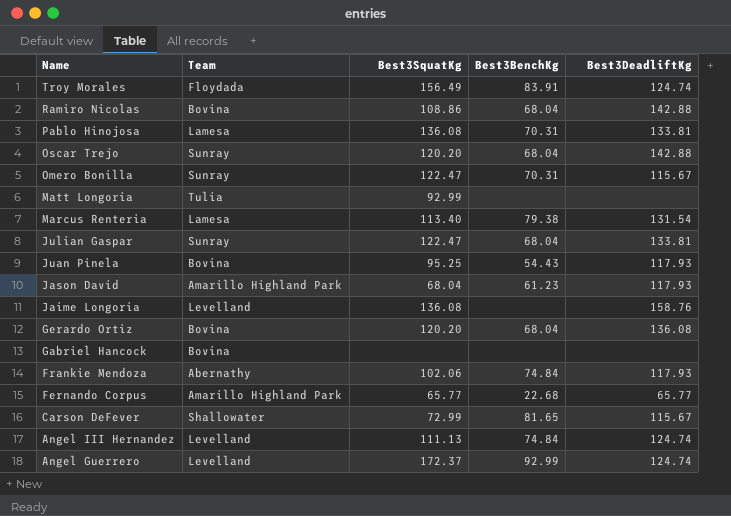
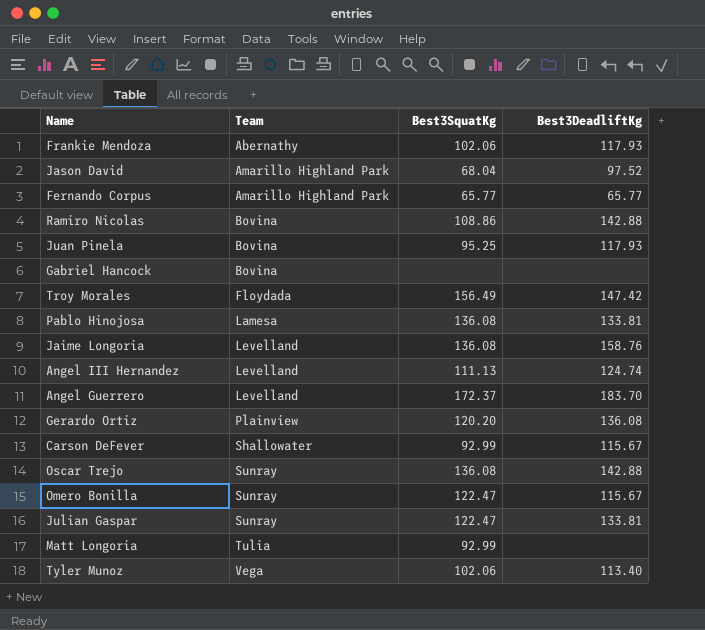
row order: Name descending -> Team ascending
column Best3BenchKg | position: 4 -> none
row Marcus Renteria: Lamesa | 113.40 | 79.38 | 131.54 -> none
Jason David | Best3DeadliftKg: 117.93 -> 97.52
Troy Morales | Best3DeadliftKg: 124.74 -> 147.42
Angel Guerrero | Best3DeadliftKg: 124.74 -> 183.70
Gerardo Ortiz | Team: Bovina -> Plainview
Carson DeFever | Best3SquatKg: 72.99 -> 92.99
Oscar Trejo | Best3SquatKg: 120.20 -> 136.08
row Tyler Munoz: none -> Vega | 102.06 | 113.40

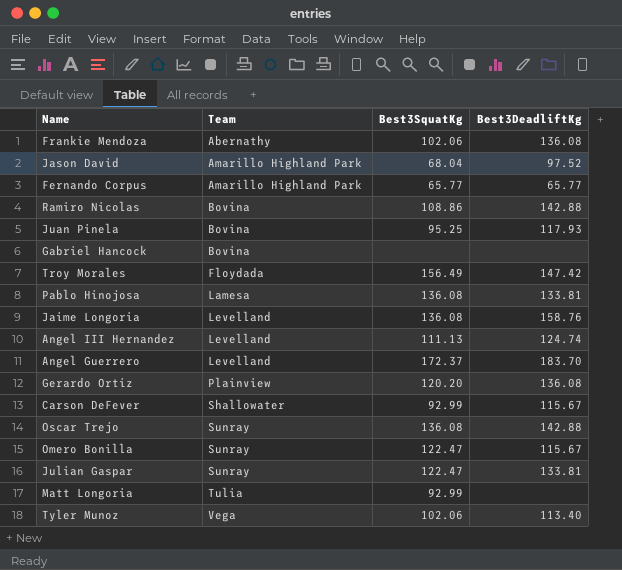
Frankie Mendoza | Best3DeadliftKg: 117.93 -> 136.08

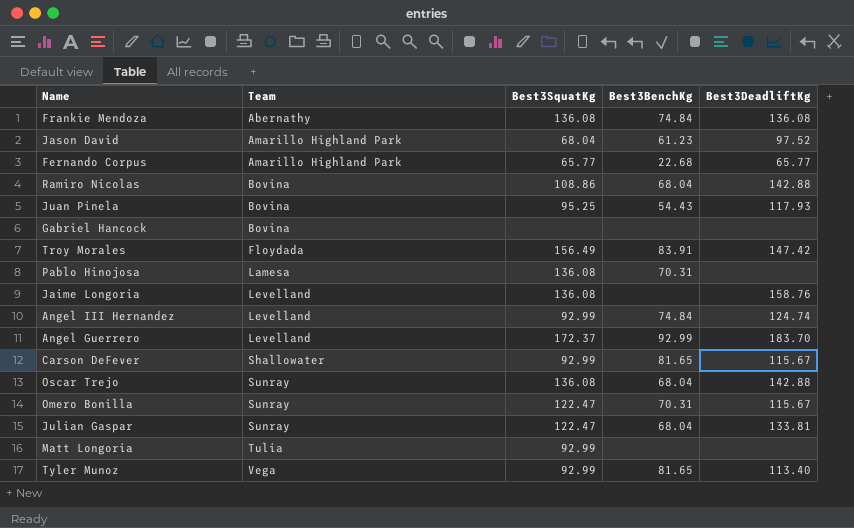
column Best3BenchKg | position: none -> 4
row Gerardo Ortiz: Plainview | 120.20 | 136.08 -> none
Frankie Mendoza | Best3SquatKg: 102.06 -> 136.08
Pablo Hinojosa | Best3DeadliftKg: 133.81 -> none
Angel III Hernandez | Best3SquatKg: 111.13 -> 92.99
Tyler Munoz | Best3SquatKg: 102.06 -> 92.99

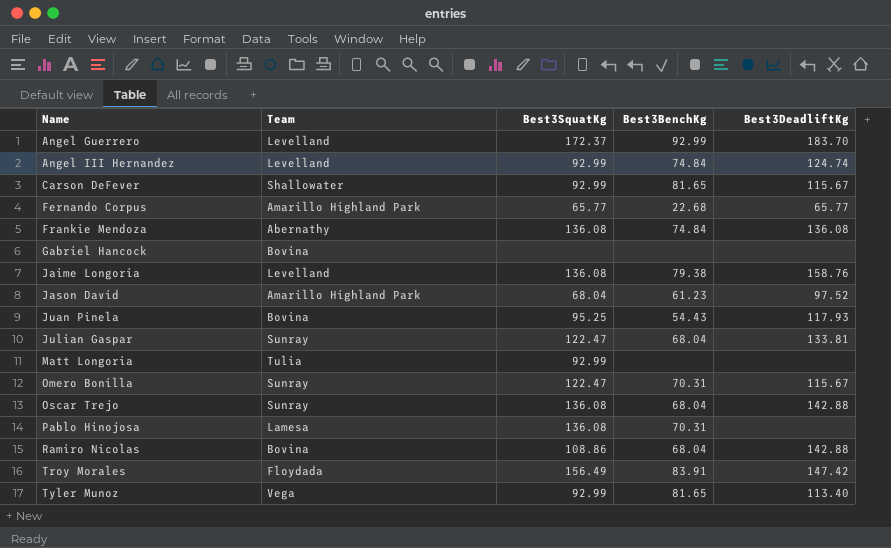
row order: Team ascending -> Name ascending
Jaime Longoria | Best3BenchKg: none -> 79.38

